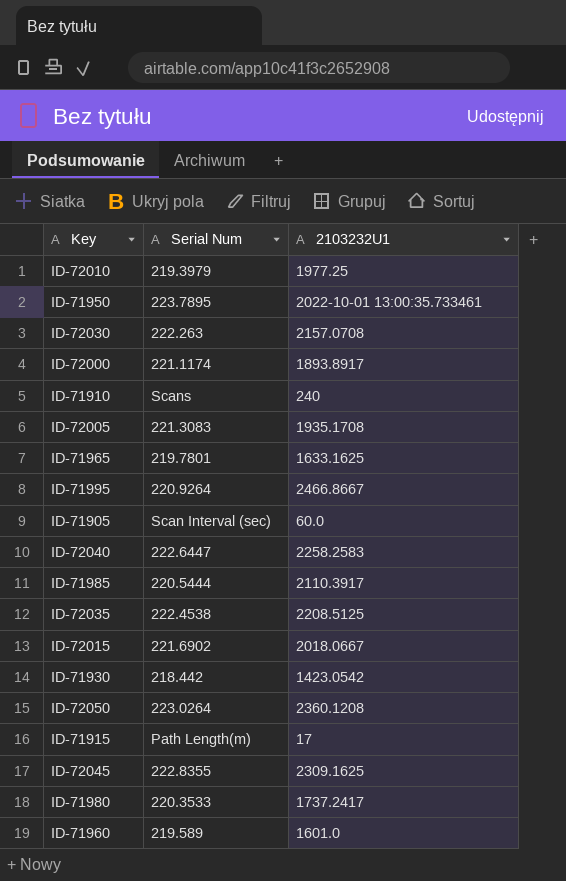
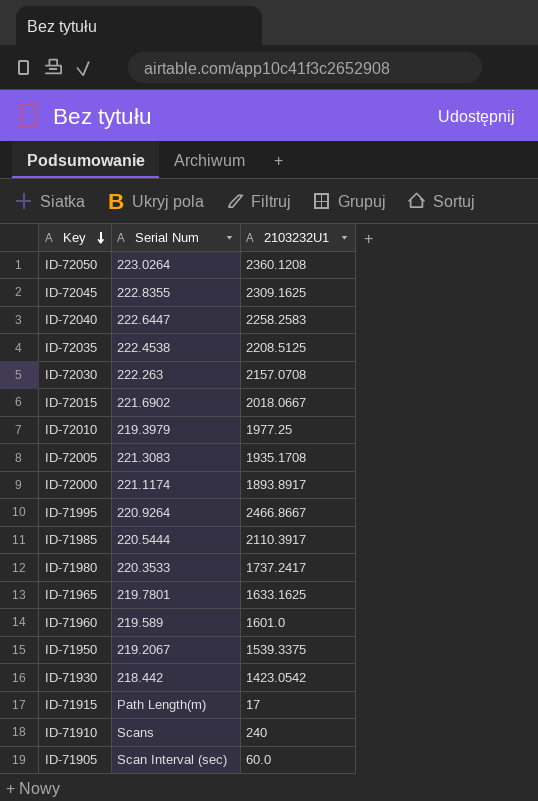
row order: none -> Key descending
ID-71950 | Serial Num: 223.7895 -> 219.2067
ID-71950 | 2103232U1: 2022-10-01 13:00:35.733461 -> 1539.3375

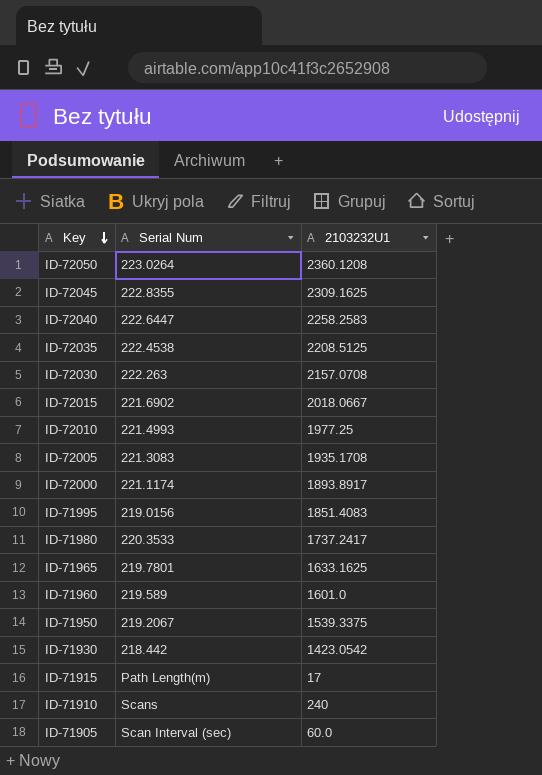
row ID-71985: 220.5444 | 2110.3917 -> none
ID-72010 | Serial Num: 219.3979 -> 221.4993
ID-71995 | Serial Num: 220.9264 -> 219.0156
ID-71995 | 2103232U1: 2466.8667 -> 1851.4083

